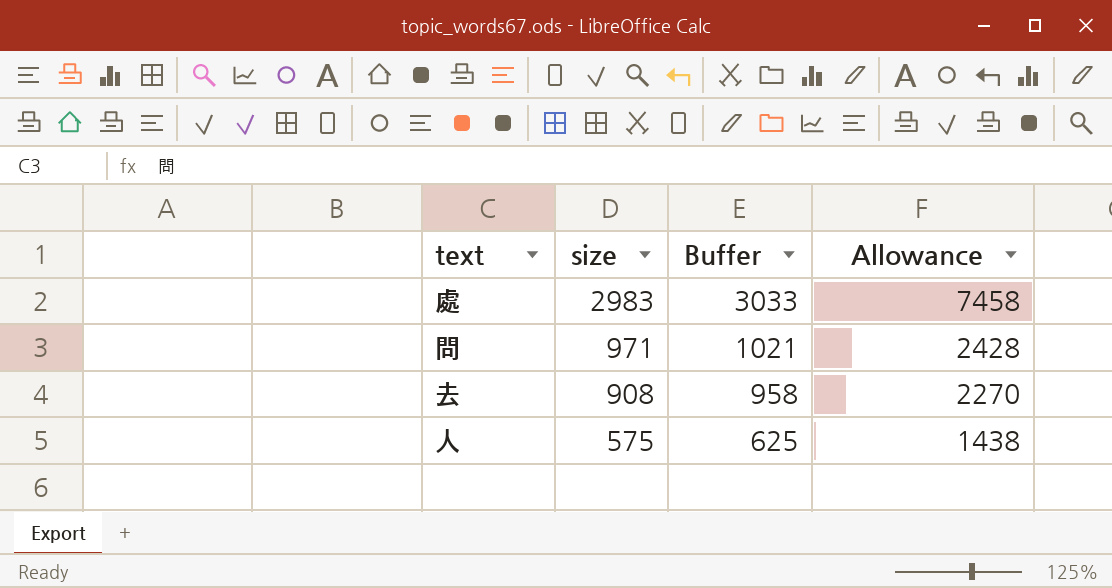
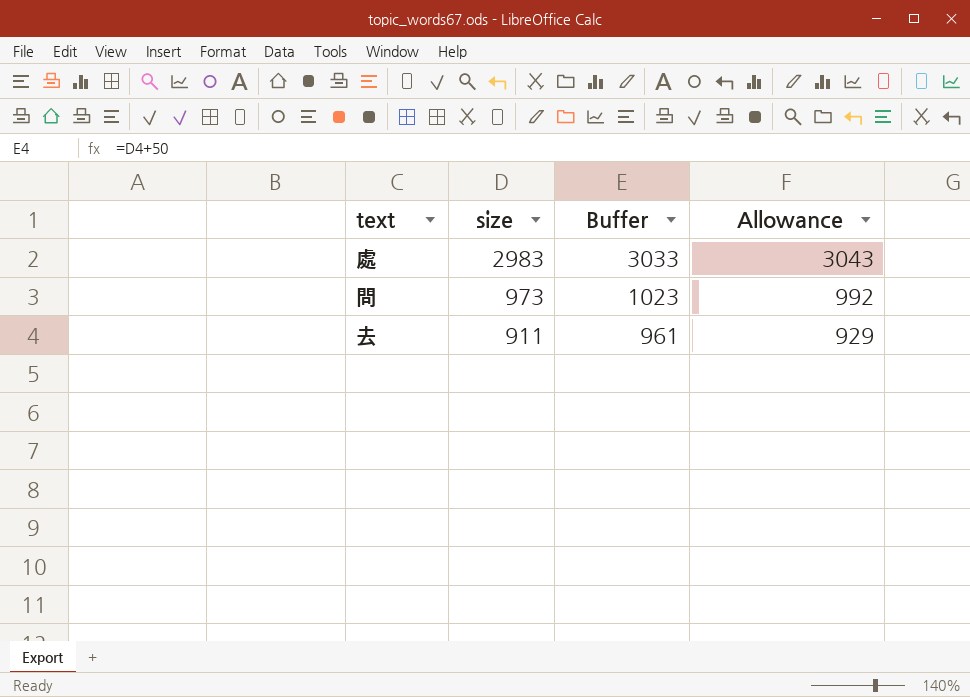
column Allowance | formula: [size] * 2.5 -> [size] * 1.02
row 人: 575 | 625 | 1438 -> none
問 | size: 971 -> 973
問 | Buffer: 1021 -> 1023
去 | size: 908 -> 911
去 | Buffer: 958 -> 961

